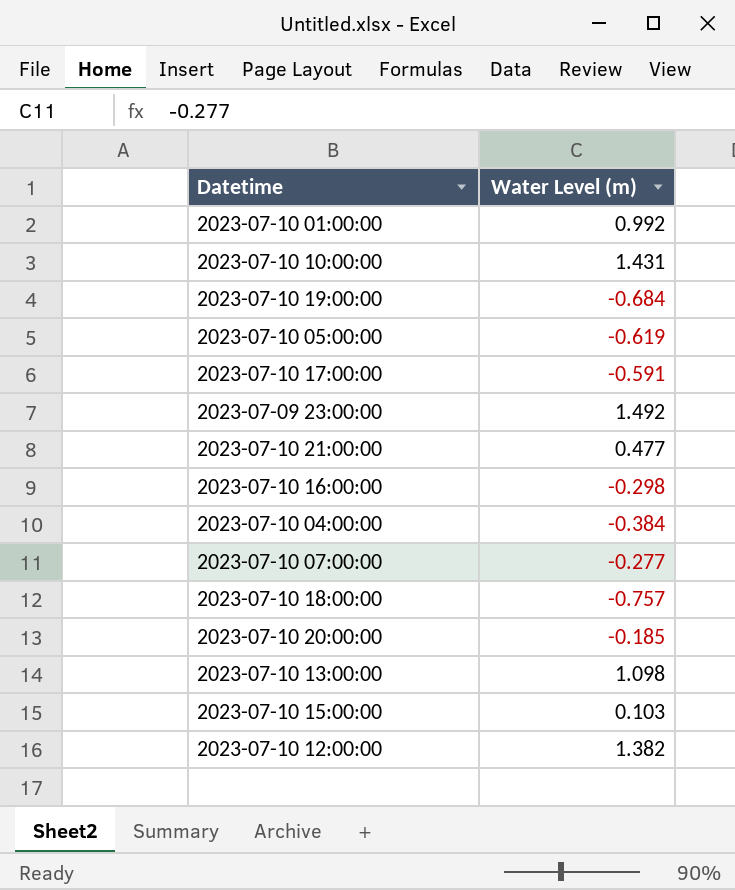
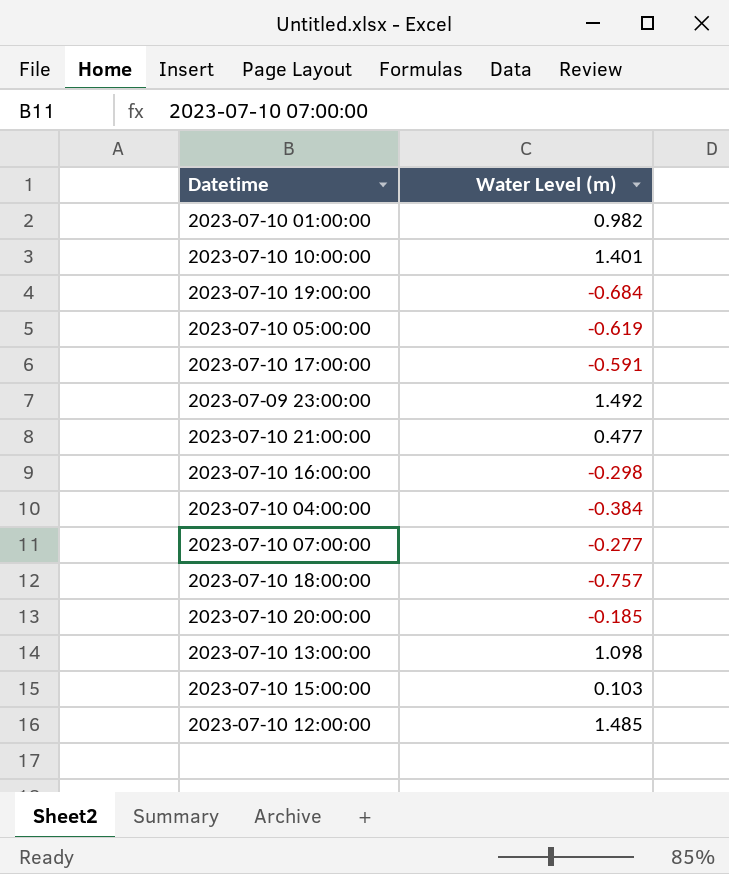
2023-07-10 01:00:00 | Water Level (m): 0.992 -> 0.982
2023-07-10 10:00:00 | Water Level (m): 1.431 -> 1.401
2023-07-10 12:00:00 | Water Level (m): 1.382 -> 1.485

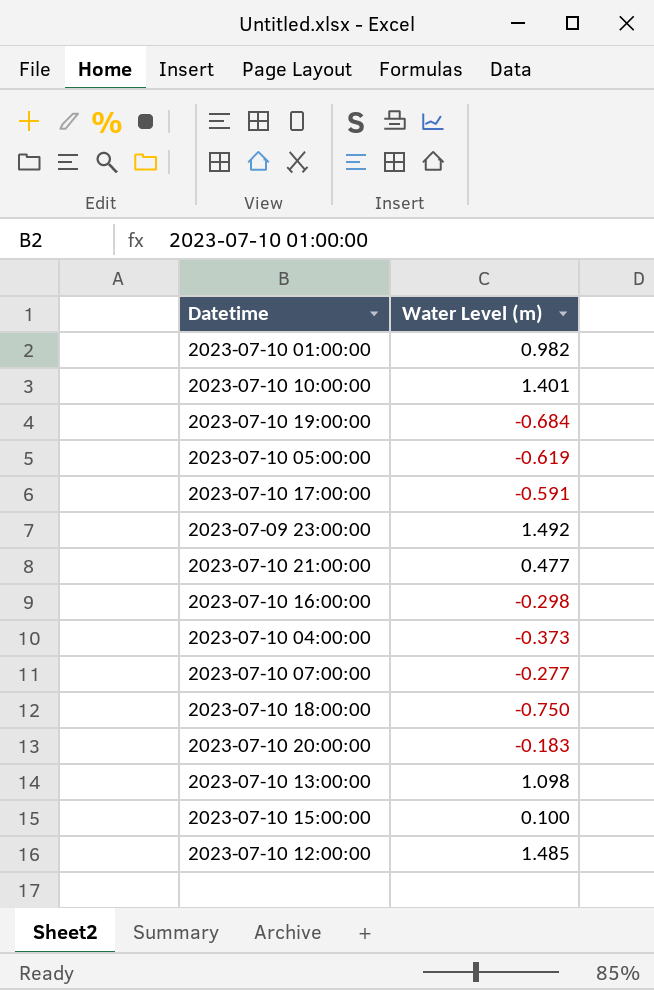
2023-07-10 04:00:00 | Water Level (m): -0.384 -> -0.373
2023-07-10 18:00:00 | Water Level (m): -0.757 -> -0.750
2023-07-10 20:00:00 | Water Level (m): -0.185 -> -0.183
2023-07-10 15:00:00 | Water Level (m): 0.103 -> 0.100

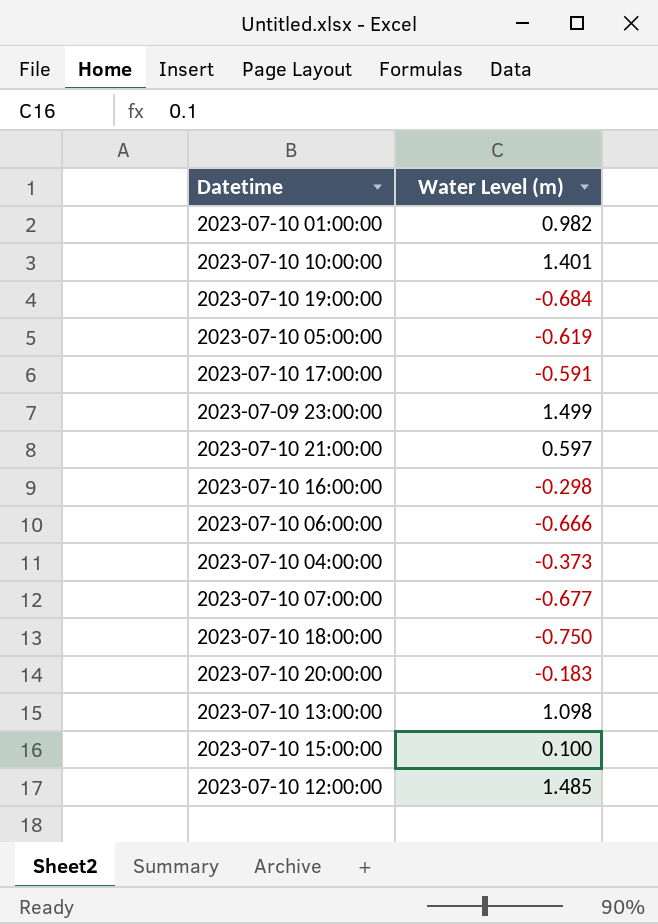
2023-07-09 23:00:00 | Water Level (m): 1.492 -> 1.499
2023-07-10 21:00:00 | Water Level (m): 0.477 -> 0.597
row 2023-07-10 06:00:00: none -> -0.666
2023-07-10 07:00:00 | Water Level (m): -0.277 -> -0.677

